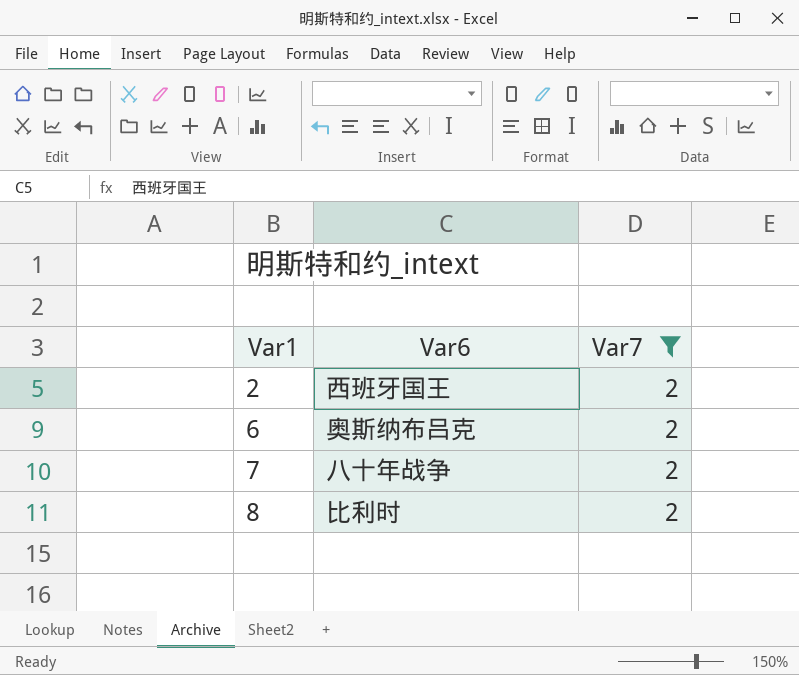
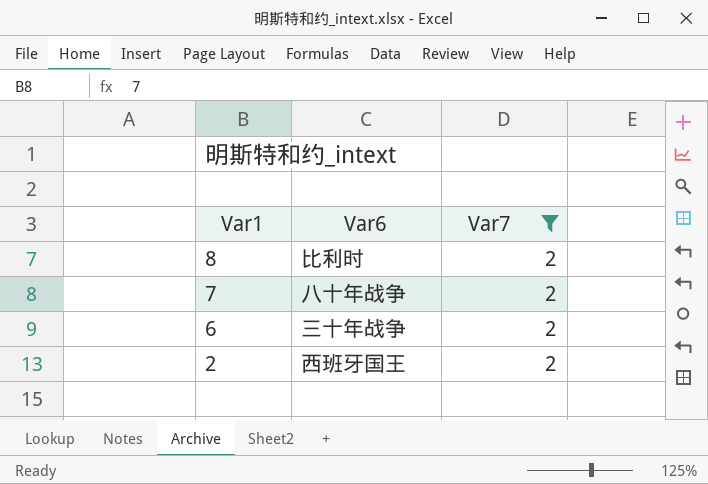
row order: Var1 ascending -> Var1 descending
6 | Var6: 奥斯纳布吕克 -> 三十年战争

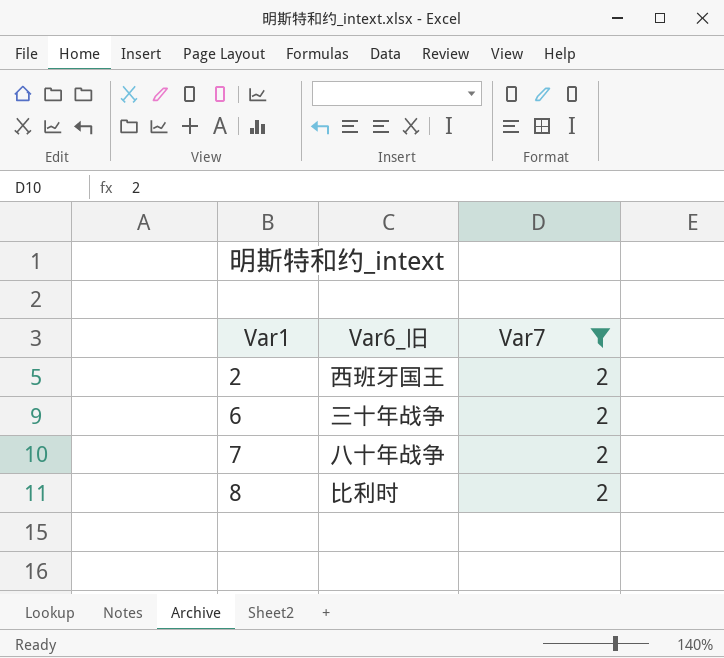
row order: Var1 descending -> Var1 ascending
column name: Var6 -> Var6_旧

